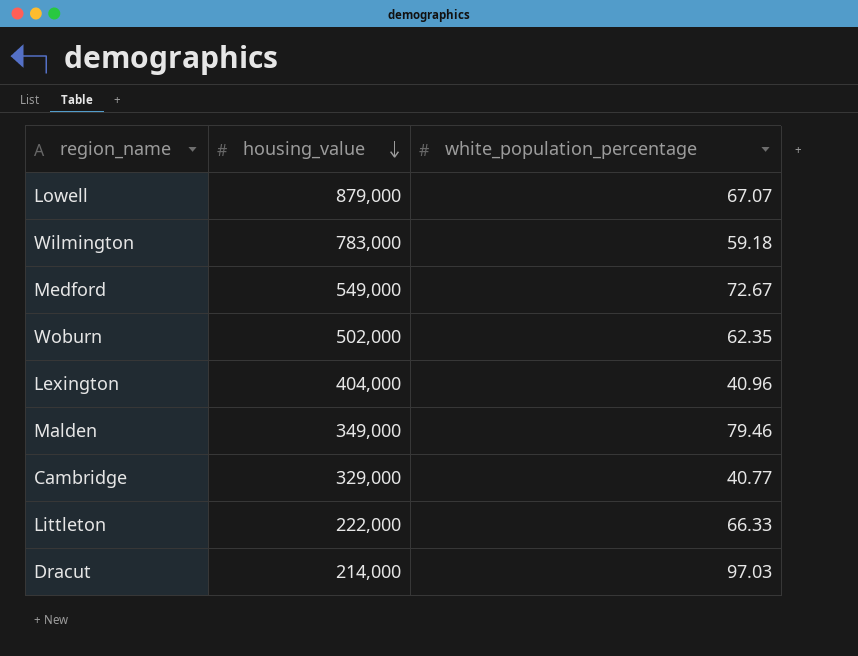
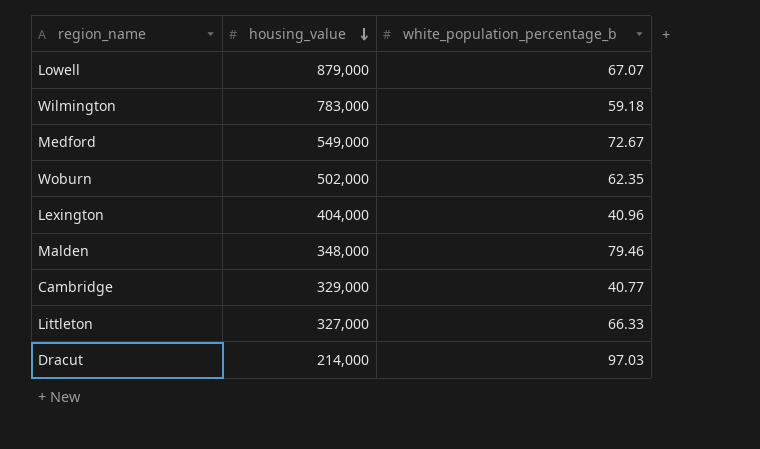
column name: white_population_percentage -> white_population_percentage_b
Malden | housing_value: 349,000 -> 348,000
Littleton | housing_value: 222,000 -> 327,000

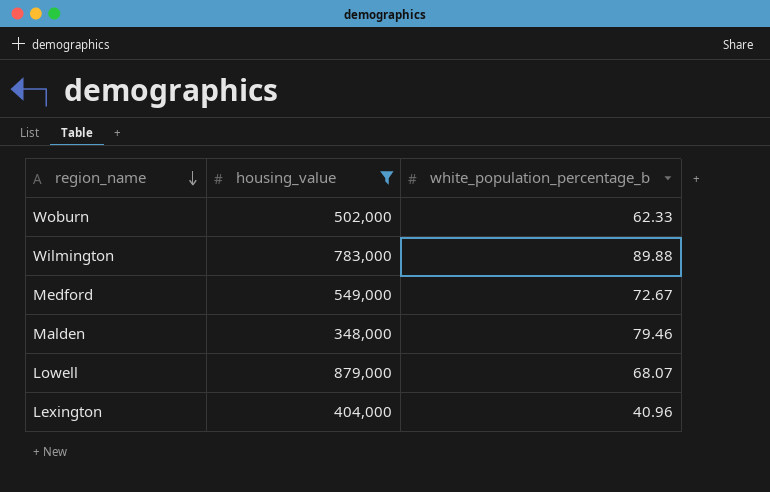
filter: none -> housing_value >= 348,000
row order: housing_value descending -> region_name descending
Woburn | white_population_percentage_b: 62.35 -> 62.33
Wilmington | white_population_percentage_b: 59.18 -> 89.88
Lowell | white_population_percentage_b: 67.07 -> 68.07

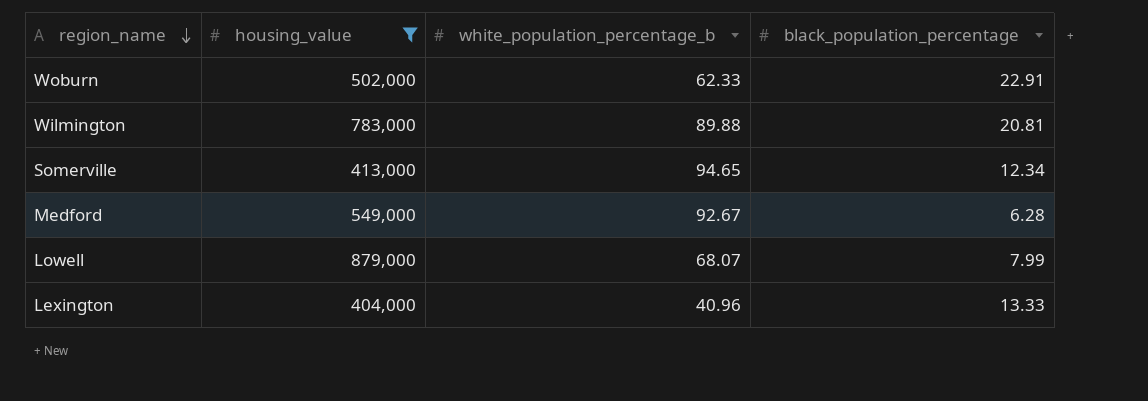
column black_population_percentage | position: none -> 4
row Malden: 348,000 | 79.46 -> none
row Somerville: none -> 413,000 | 94.65 | 12.34
Medford | white_population_percentage_b: 72.67 -> 92.67

